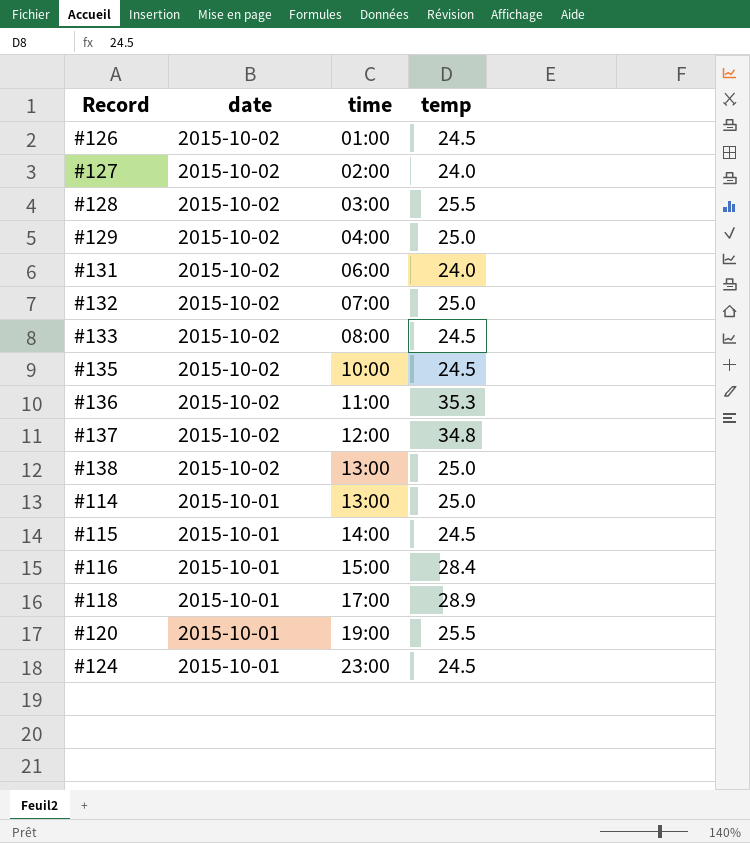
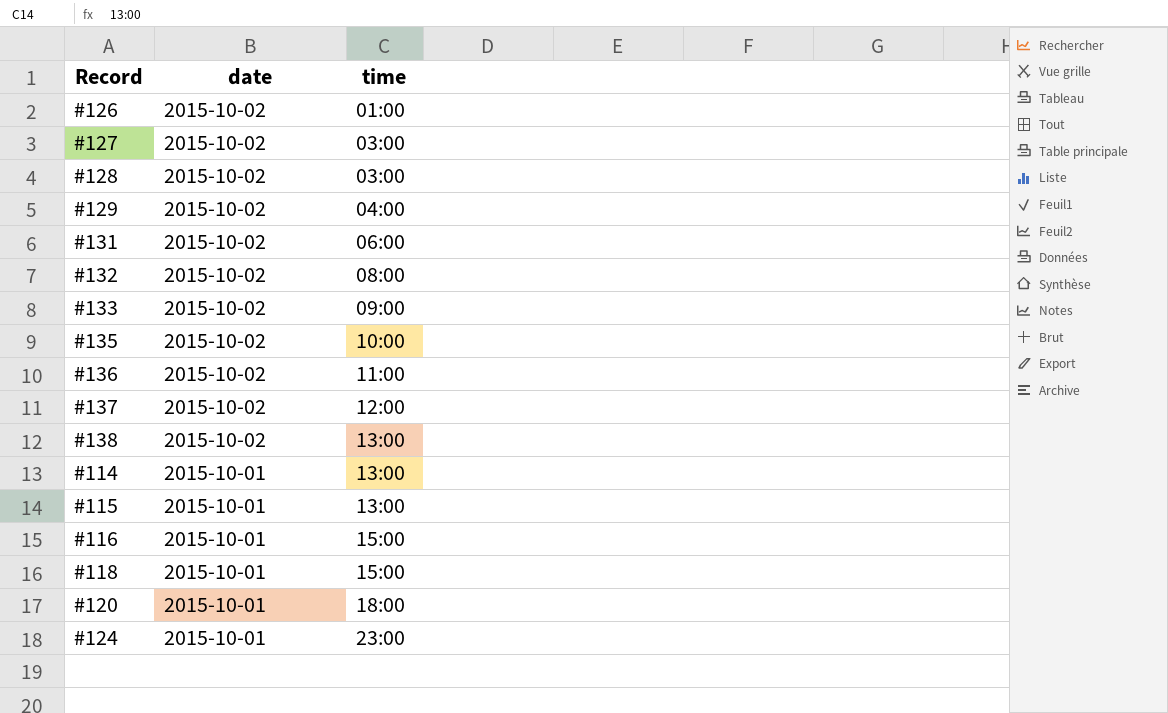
column temp | position: 4 -> none
#127 | time: 02:00 -> 03:00
#132 | time: 07:00 -> 08:00
#133 | time: 08:00 -> 09:00
#115 | time: 14:00 -> 13:00
#118 | time: 17:00 -> 15:00
#120 | time: 19:00 -> 18:00

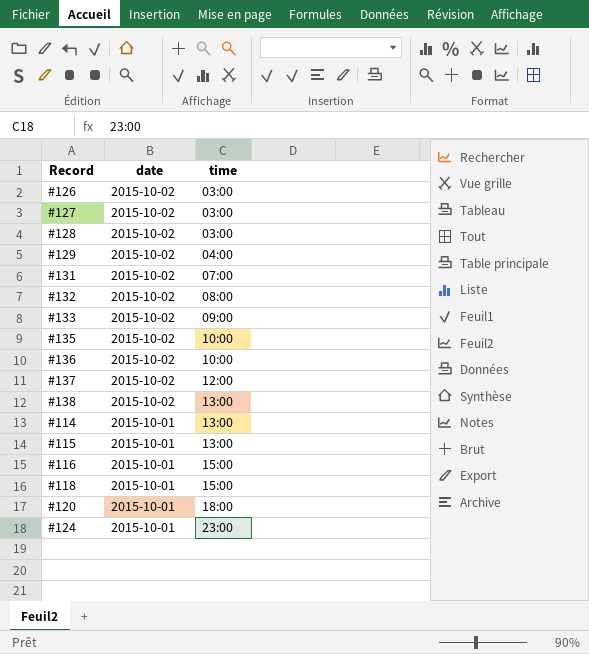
#126 | time: 01:00 -> 03:00
#131 | time: 06:00 -> 07:00
#136 | time: 11:00 -> 10:00

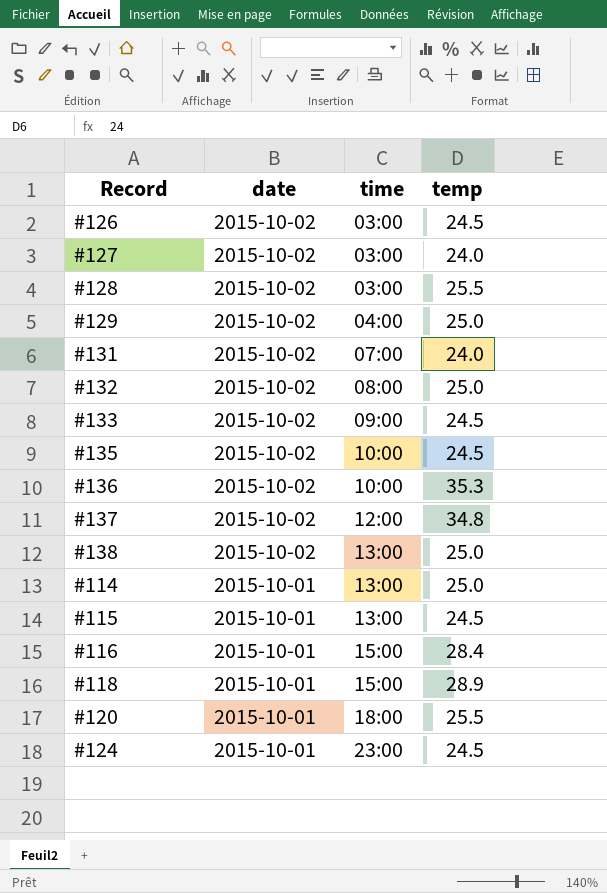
column temp | position: none -> 4

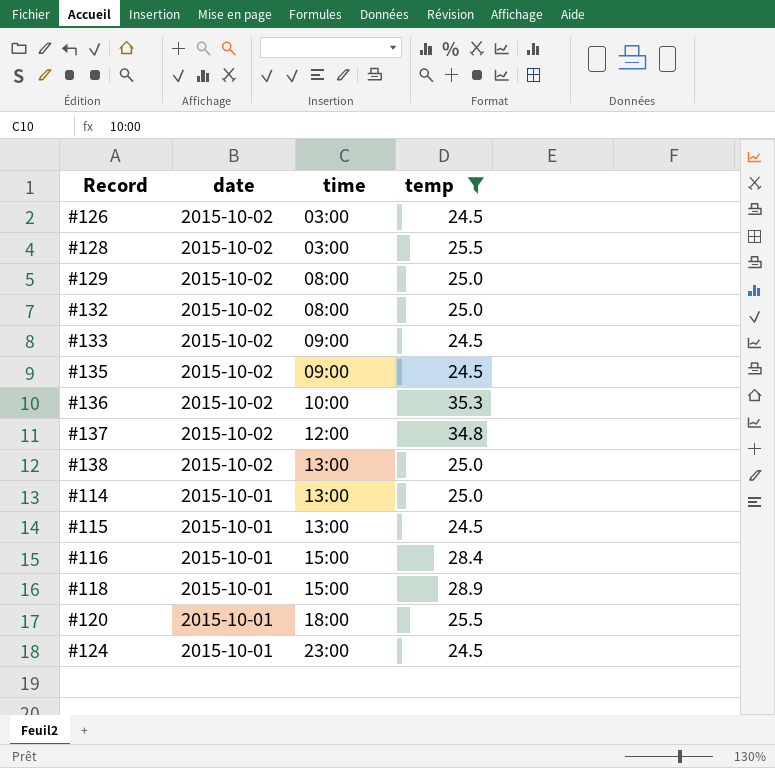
filter: none -> temp != 24.0
#129 | time: 04:00 -> 08:00
#135 | time: 10:00 -> 09:00

